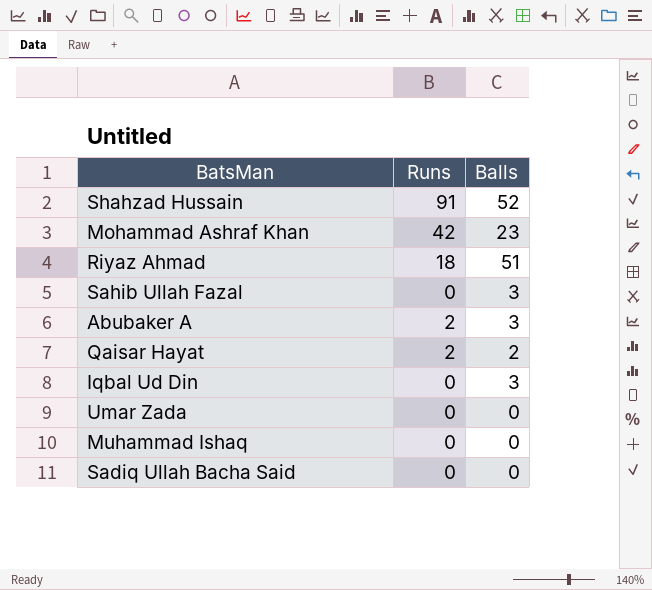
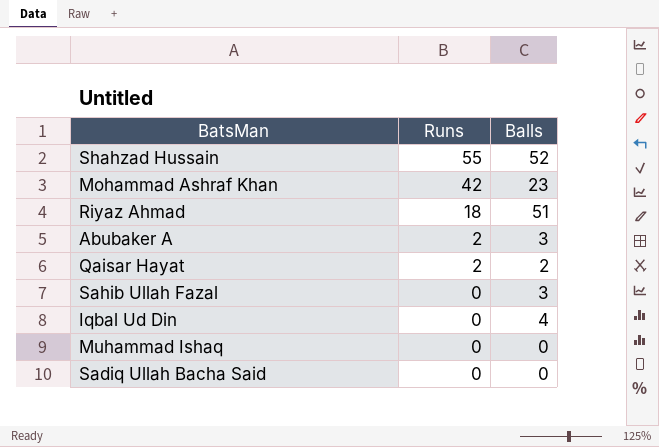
row order: none -> Runs descending
row Umar Zada: 0 | 0 -> none
Shahzad Hussain | Runs: 91 -> 55
Iqbal Ud Din | Balls: 3 -> 4

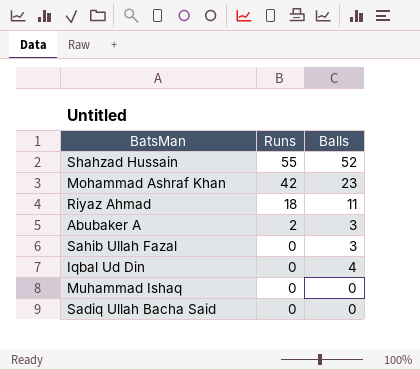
row Qaisar Hayat: 2 | 2 -> none
Riyaz Ahmad | Balls: 51 -> 11

